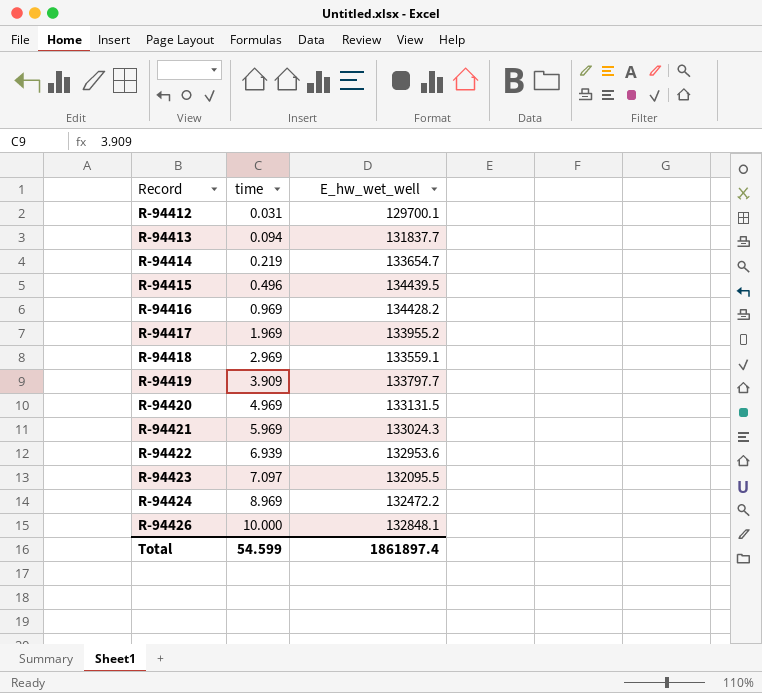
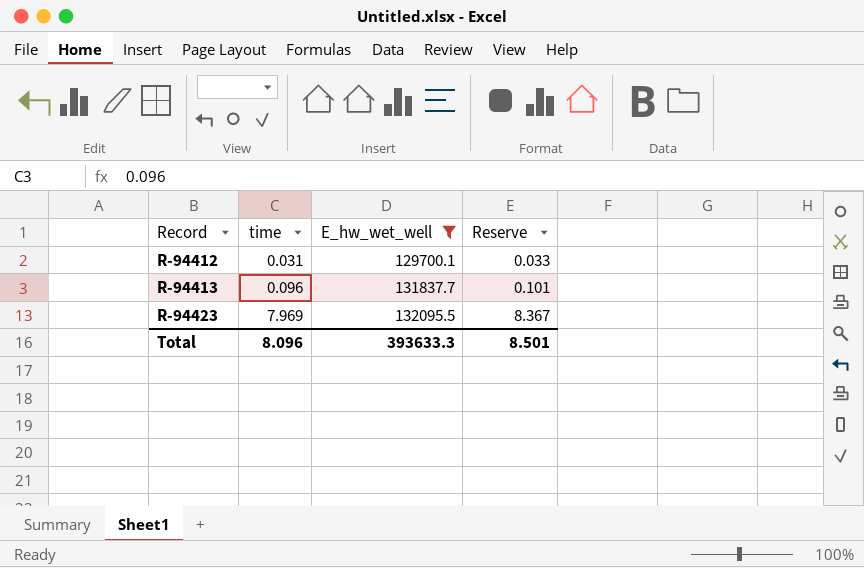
filter: none -> E_hw_wet_well <= 132095.5
column Reserve | formula: none -> [time] * 1.05
R-94413 | time: 0.094 -> 0.096
R-94423 | time: 7.097 -> 7.969
Total | time: 54.599 -> 8.096
Total | E_hw_wet_well: 1861897.4 -> 393633.3

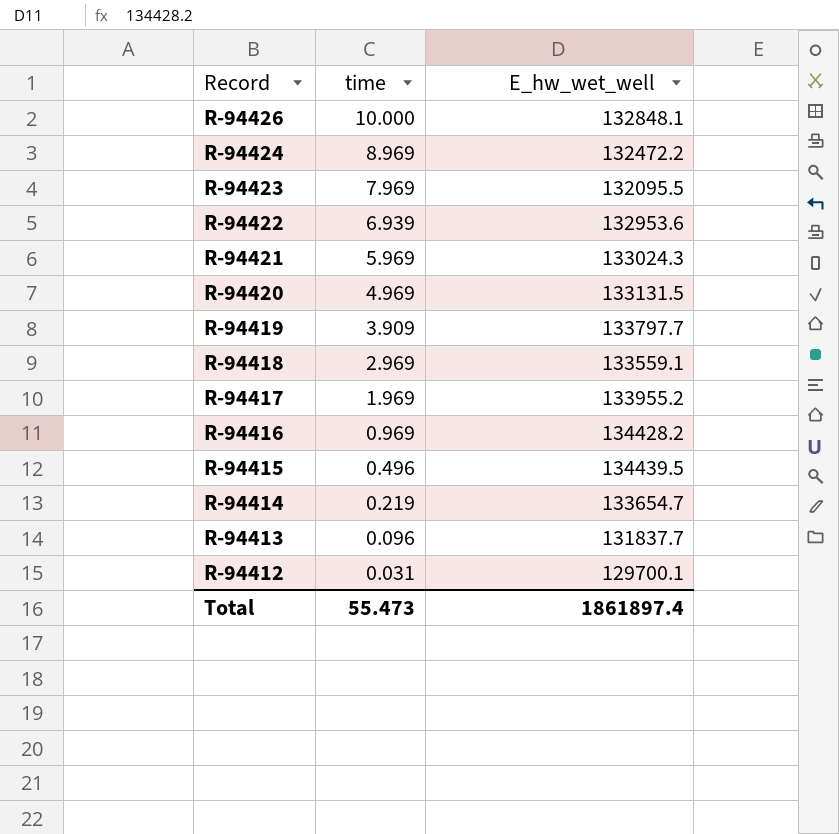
filter: E_hw_wet_well <= 132095.5 -> none
row order: Record ascending -> Record descending
column Reserve | formula: [time] * 1.05 -> none
Total | time: 8.096 -> 55.473
Total | E_hw_wet_well: 393633.3 -> 1861897.4

